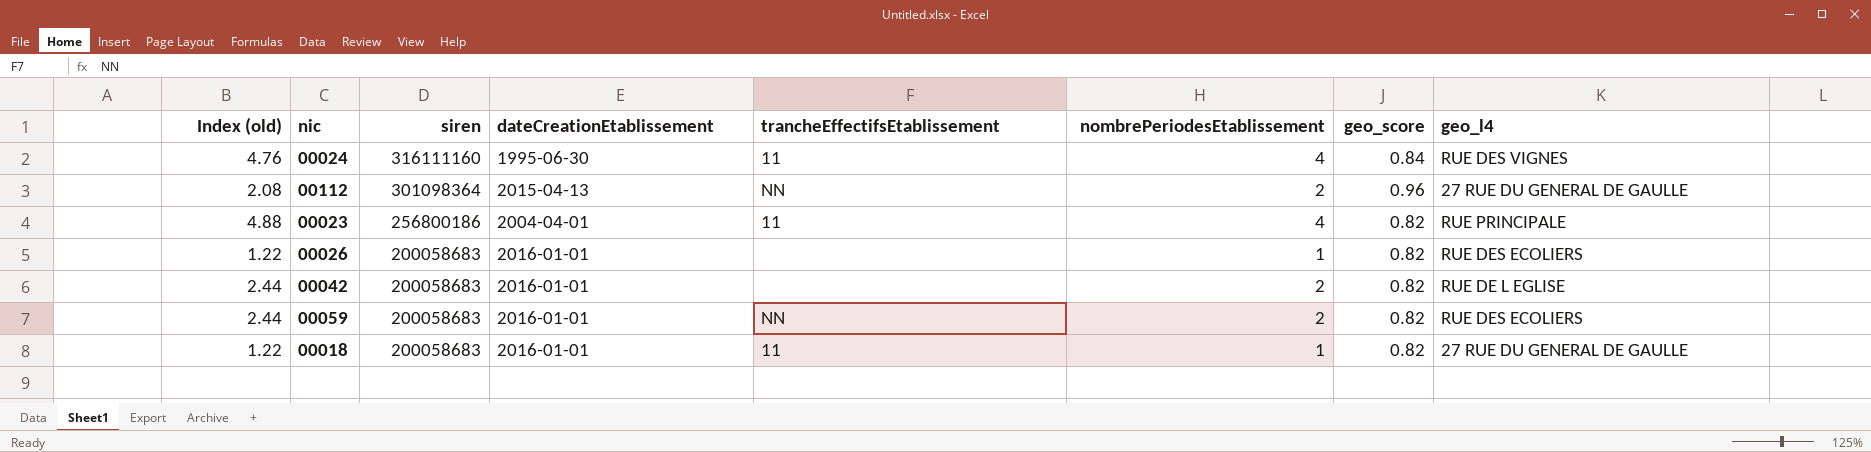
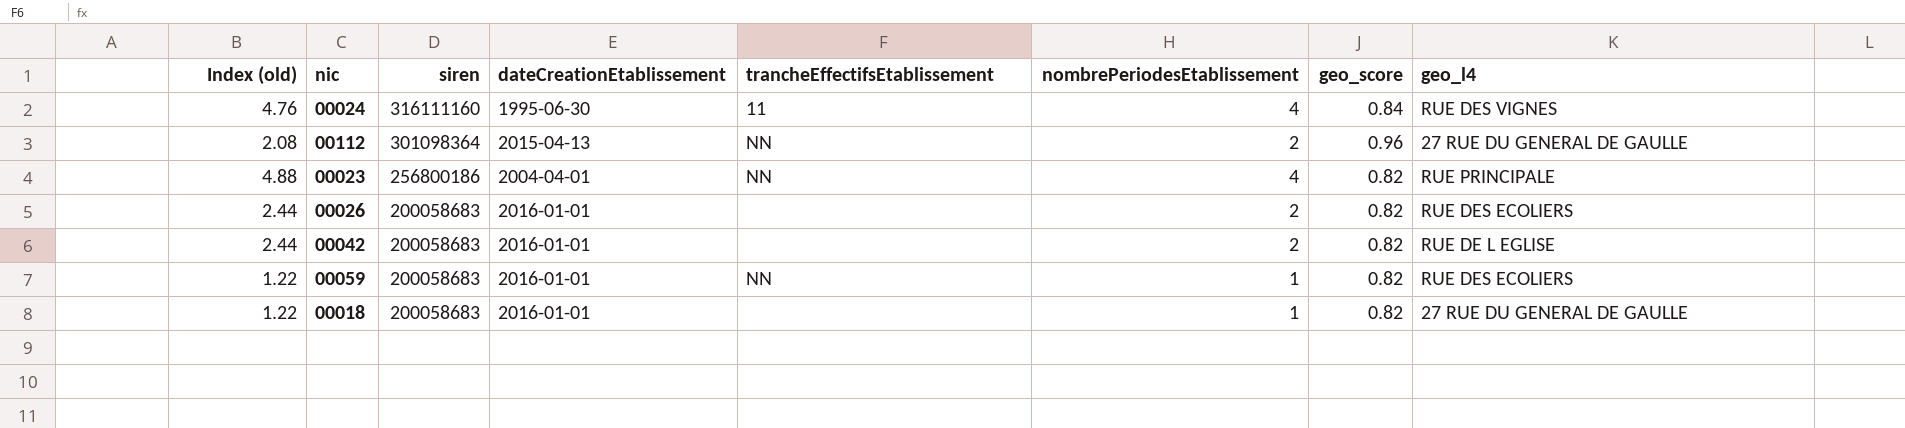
00023 | trancheEffectifsEtablissement: 11 -> NN
00026 | Index (old): 1.22 -> 2.44
00026 | nombrePeriodesEtablissement: 1 -> 2
00059 | Index (old): 2.44 -> 1.22
00059 | nombrePeriodesEtablissement: 2 -> 1
00018 | trancheEffectifsEtablissement: 11 -> none

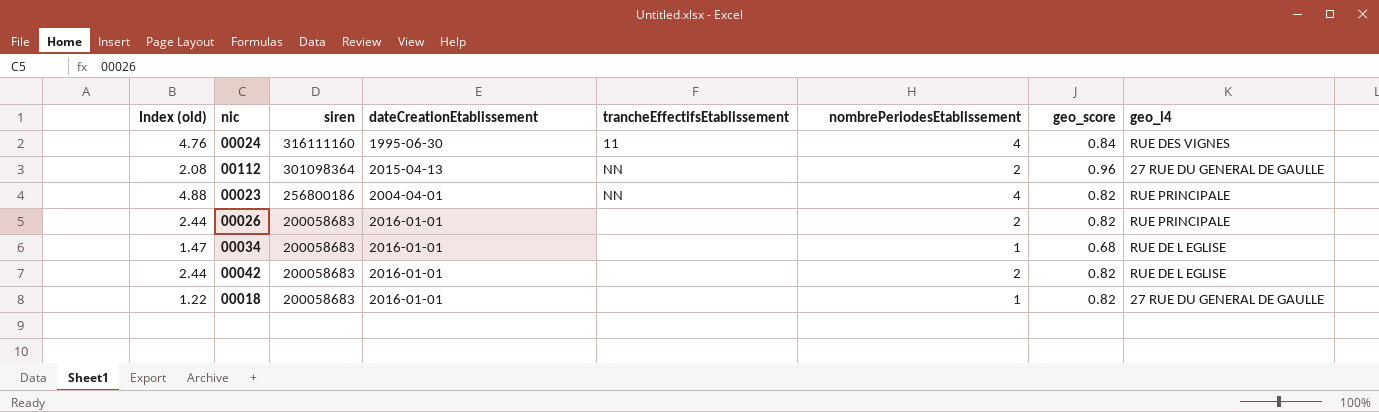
row 00059: 1.22 | 200058683 | 2016-01-01 | NN | 1 | 0.82 | RUE DES ECOLIERS -> none
00026 | geo_l4: RUE DES ECOLIERS -> RUE PRINCIPALE
row 00034: none -> 1.47 | 200058683 | 2016-01-01 | none | 1 | 0.68 | RUE DE L EGLISE

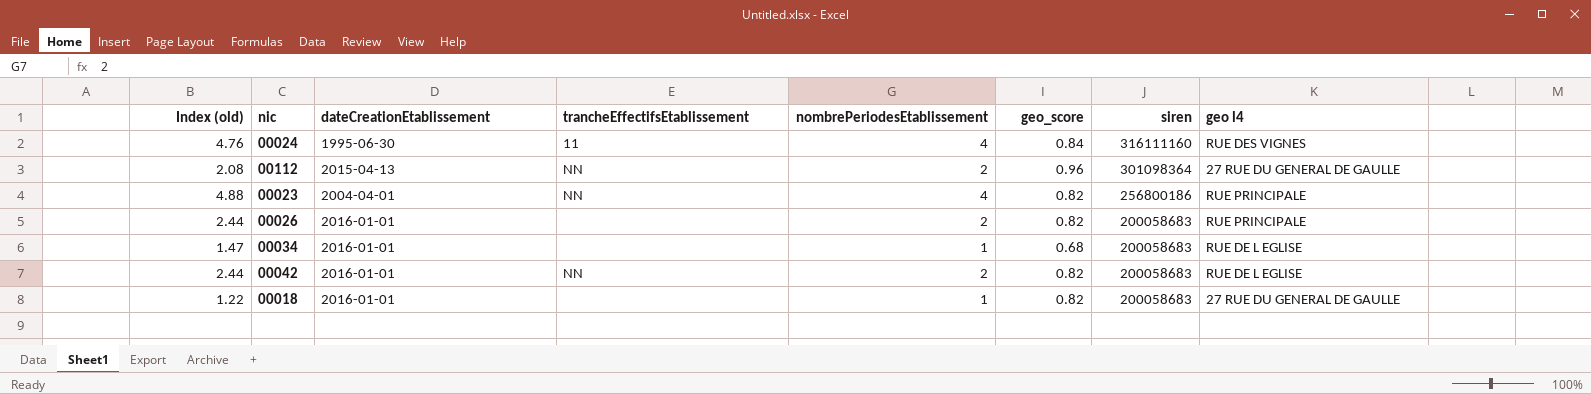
column siren | position: 3 -> 7
column name: geo_l4 -> geo l4
00042 | trancheEffectifsEtablissement: none -> NN

